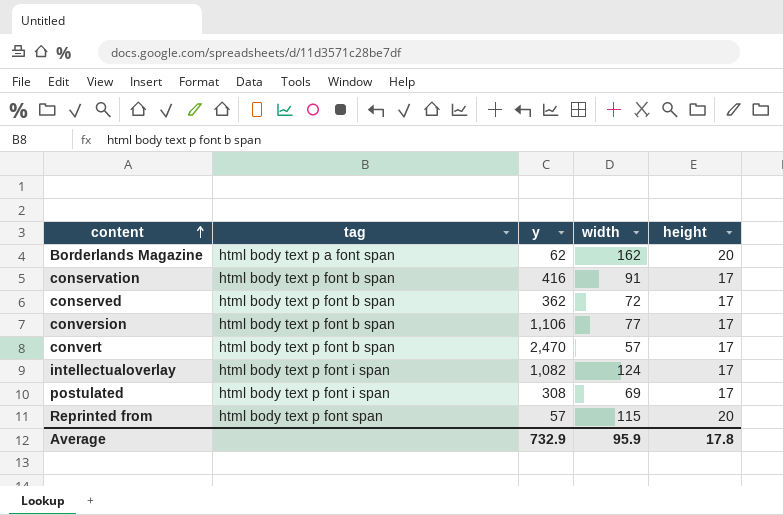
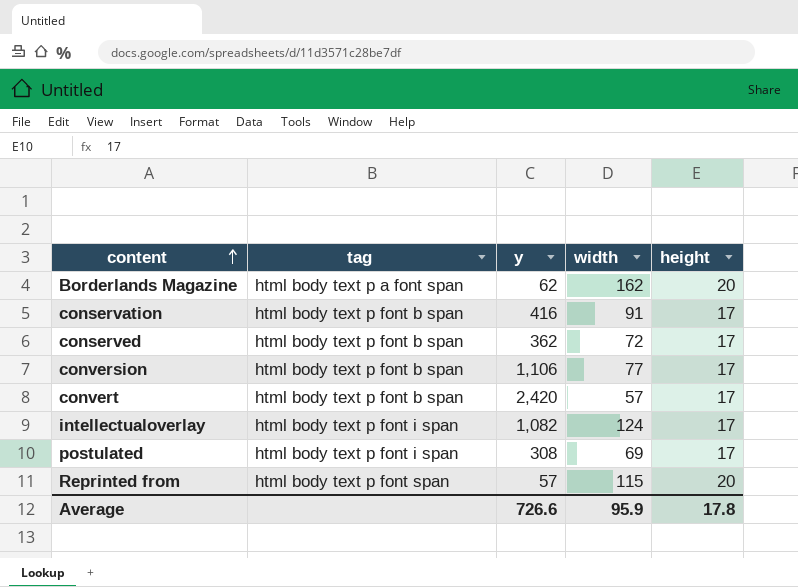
convert | y: 2,470 -> 2,420
Average | y: 732.9 -> 726.6

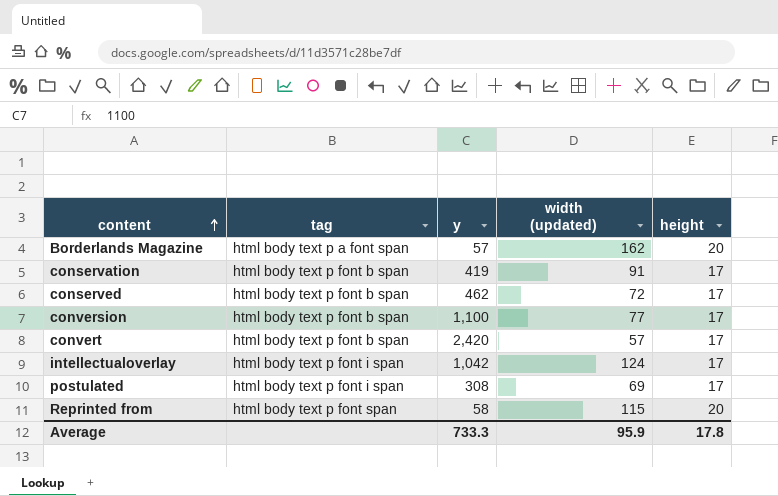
column name: width -> width (updated)
Borderlands Magazine | y: 62 -> 57
conservation | y: 416 -> 419
conserved | y: 362 -> 462
conversion | y: 1,106 -> 1,100
intellectualoverlay | y: 1,082 -> 1,042
Reprinted from | y: 57 -> 58
Average | y: 726.6 -> 733.3

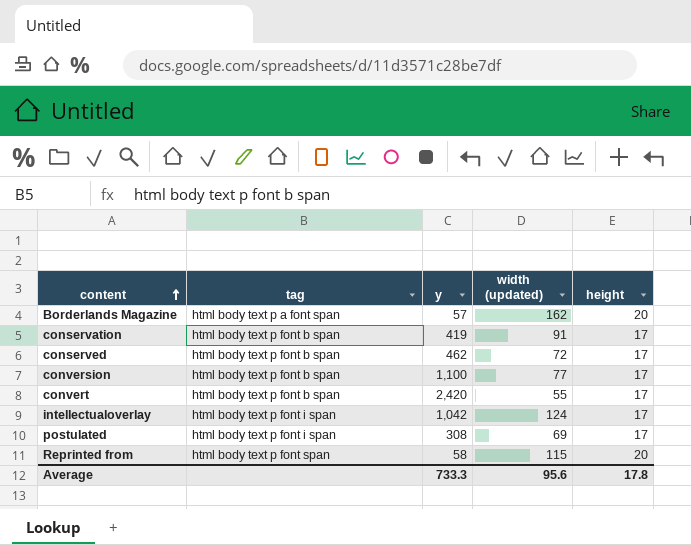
convert | width (updated): 57 -> 55
Average | width (updated): 95.9 -> 95.6

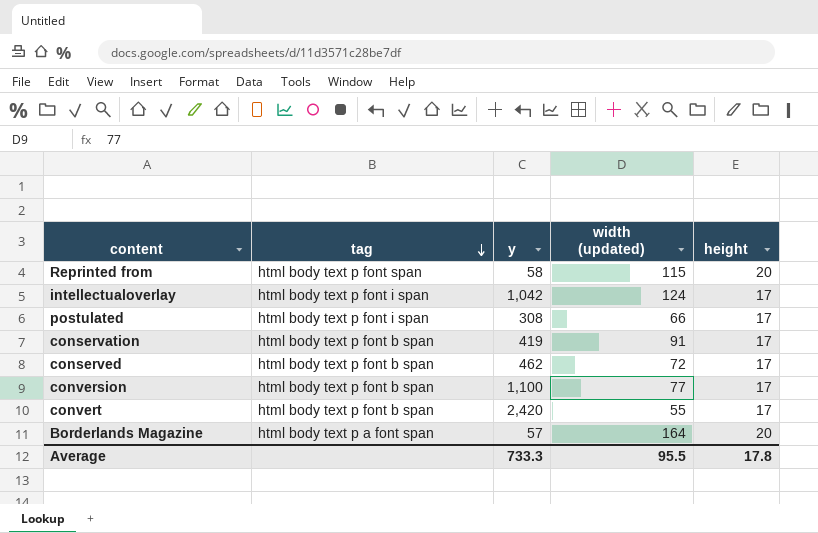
row order: content ascending -> tag descending
postulated | width (updated): 69 -> 66
Borderlands Magazine | width (updated): 162 -> 164
Average | width (updated): 95.6 -> 95.5

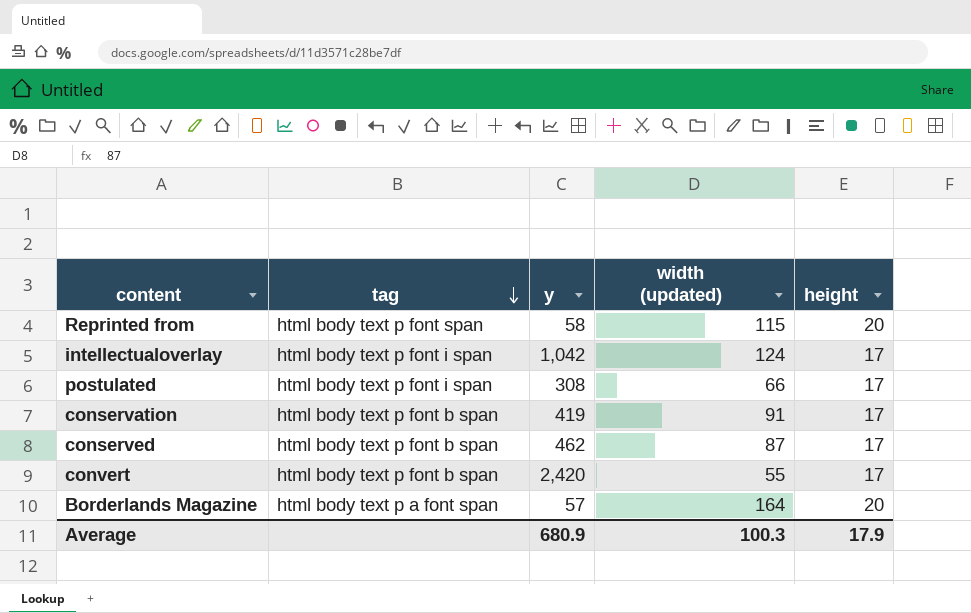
row conversion: html body text p font b span | 1,100 | 77 | 17 -> none
conserved | width (updated): 72 -> 87
Average | y: 733.3 -> 680.9
Average | width (updated): 95.5 -> 100.3
Average | height: 17.8 -> 17.9

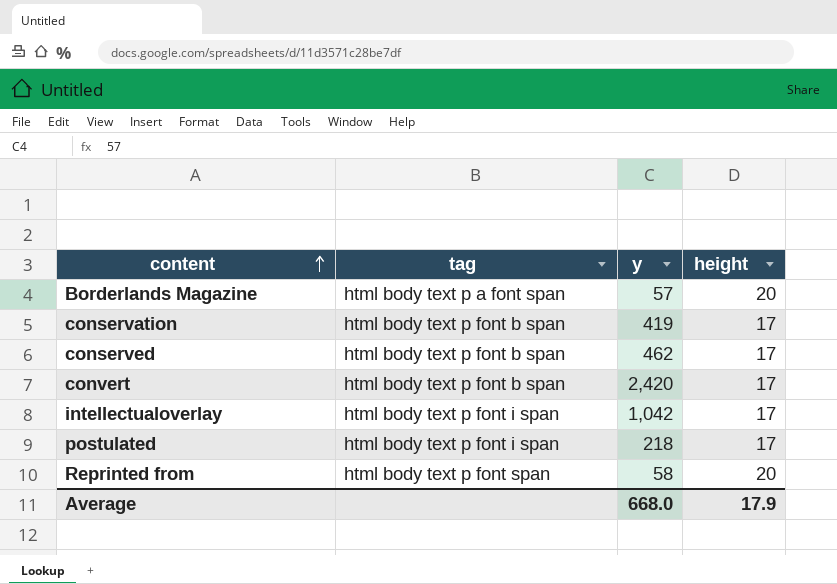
row order: tag descending -> content ascending
column width (updated) | position: 4 -> none
postulated | y: 308 -> 218
Average | y: 680.9 -> 668.0

